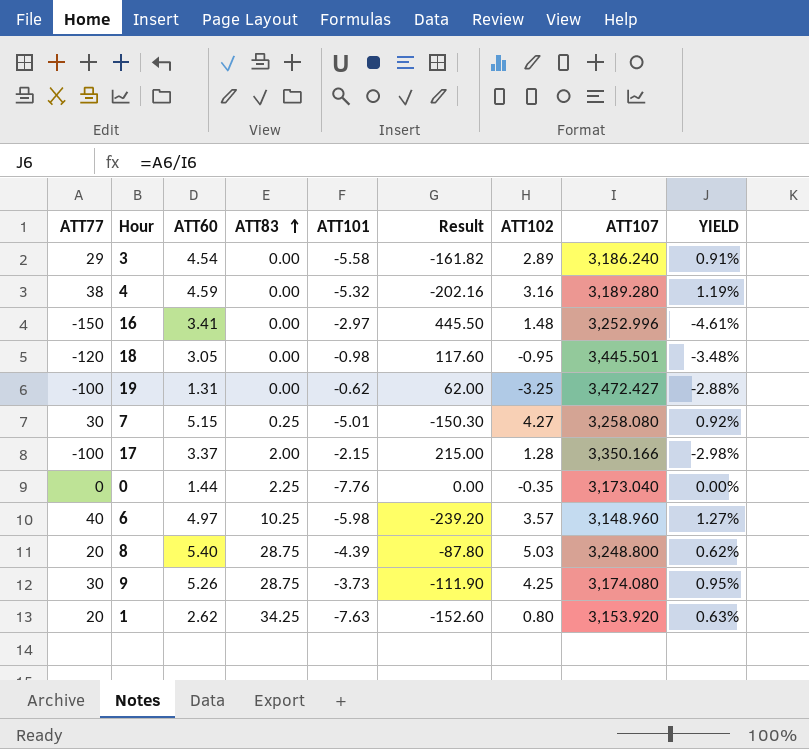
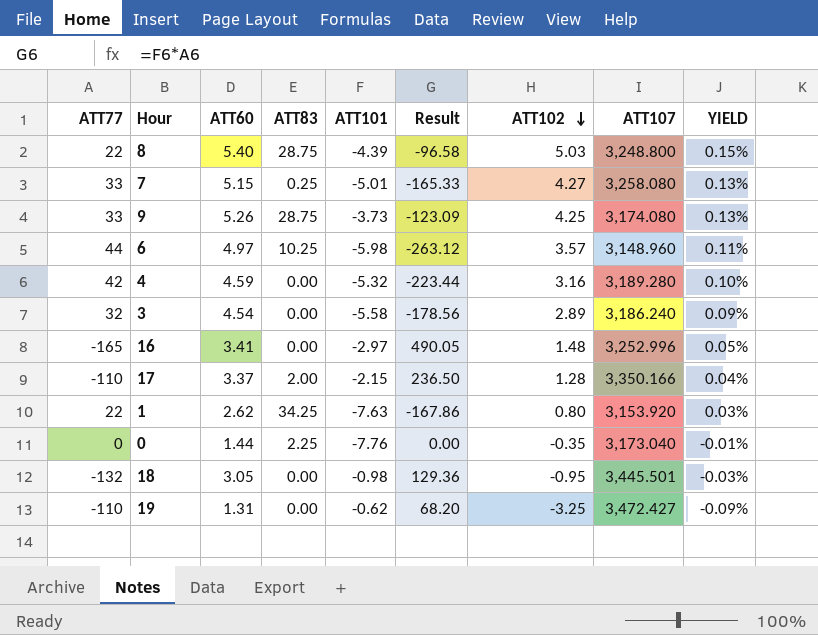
row order: ATT83 ascending -> ATT102 descending
column YIELD | formula: [ATT77] / [ATT107] -> [ATT102] / [ATT107]
8 | ATT77: 20 -> 22
8 | Result: -87.80 -> -96.58
7 | ATT77: 30 -> 33
7 | Result: -150.30 -> -165.33
9 | ATT77: 30 -> 33
9 | Result: -111.90 -> -123.09
6 | ATT77: 40 -> 44
6 | Result: -239.20 -> -263.12
4 | ATT77: 38 -> 42
4 | Result: -202.16 -> -223.44
3 | ATT77: 29 -> 32
3 | Result: -161.82 -> -178.56
16 | ATT77: -150 -> -165
16 | Result: 445.50 -> 490.05
17 | ATT77: -100 -> -110
17 | Result: 215.00 -> 236.50
1 | ATT77: 20 -> 22
1 | Result: -152.60 -> -167.86
18 | ATT77: -120 -> -132
18 | Result: 117.60 -> 129.36
19 | ATT77: -100 -> -110
19 | Result: 62.00 -> 68.20

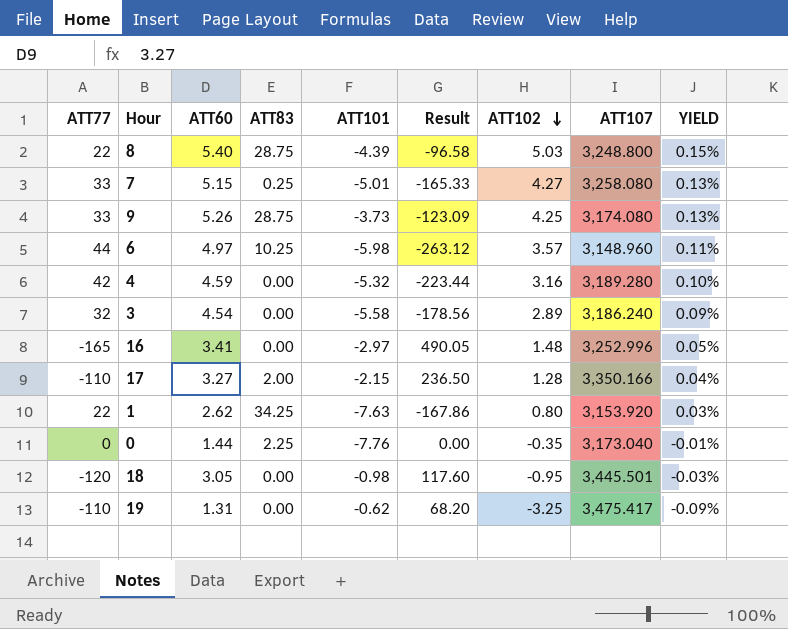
17 | ATT60: 3.37 -> 3.27
18 | ATT77: -132 -> -120
18 | Result: 129.36 -> 117.60
19 | ATT107: 3,472.427 -> 3,475.417

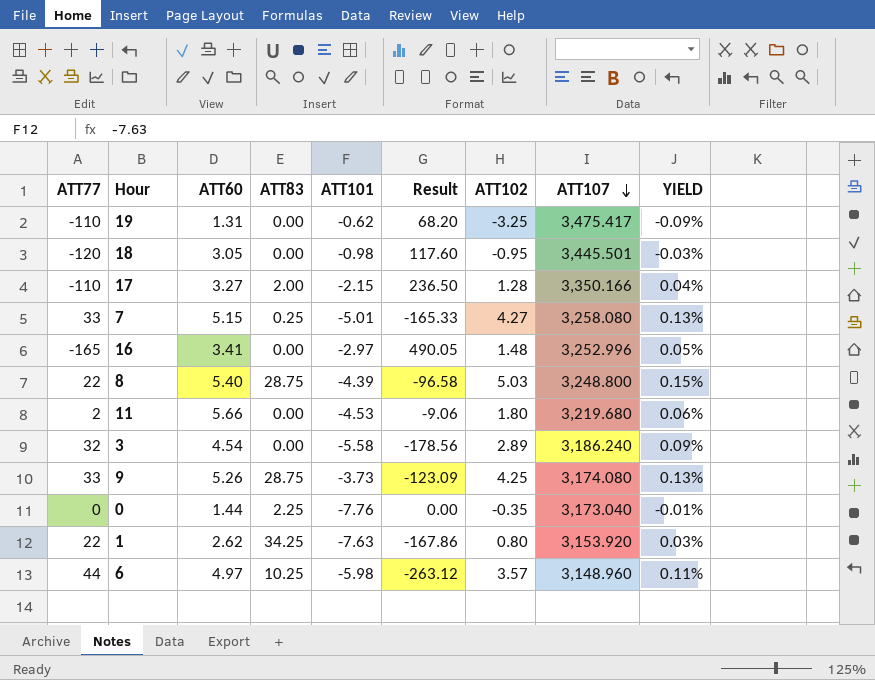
row order: ATT102 descending -> ATT107 descending
row 4: 42 | 4.59 | 0.00 | -5.32 | -223.44 | 3.16 | 3,189.280 | 0.10% -> none
row 11: none -> 2 | 5.66 | 0.00 | -4.53 | -9.06 | 1.80 | 3,219.680 | 0.06%

